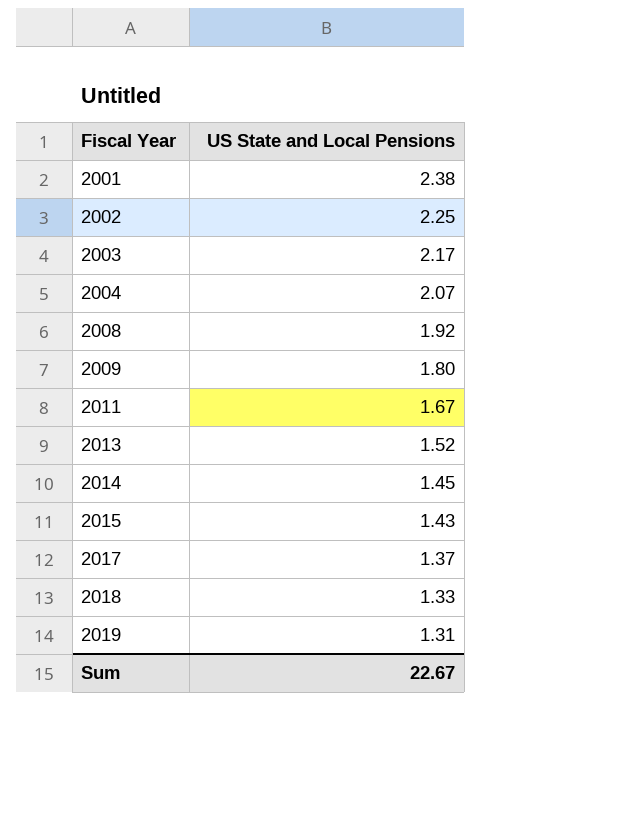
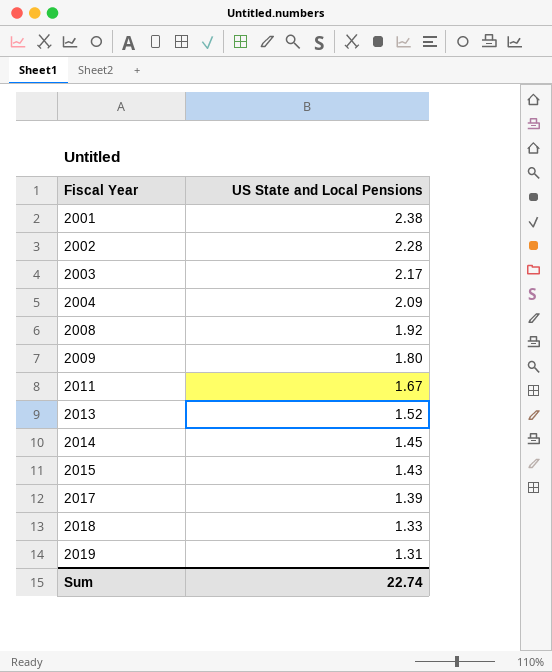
2002 | US State and Local Pensions: 2.25 -> 2.28
2004 | US State and Local Pensions: 2.07 -> 2.09
2017 | US State and Local Pensions: 1.37 -> 1.39
Sum | US State and Local Pensions: 22.67 -> 22.74

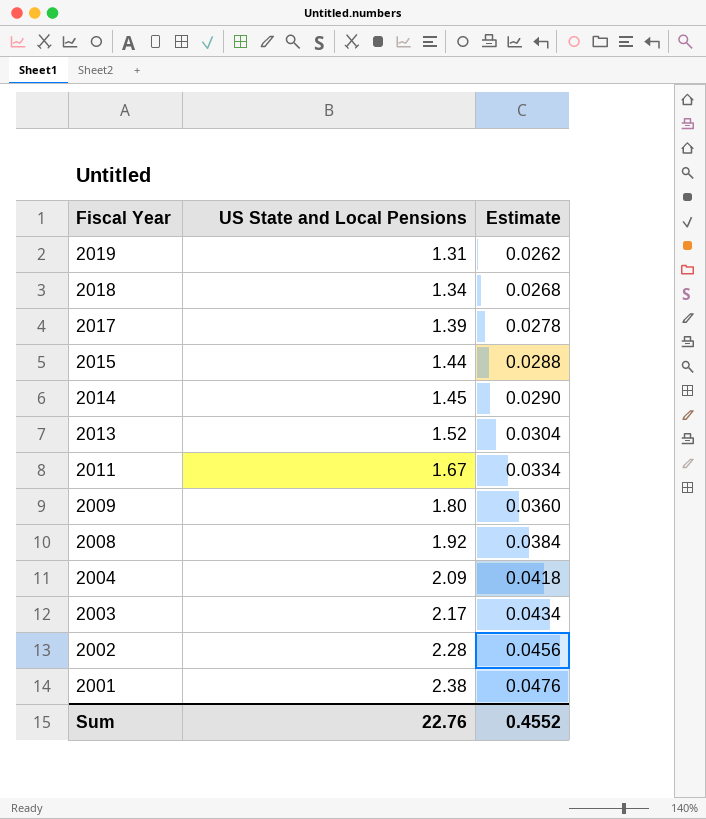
row order: Fiscal Year ascending -> Fiscal Year descending
column Estimate | formula: none -> [US State and Local Pensions] * 0.02
2018 | US State and Local Pensions: 1.33 -> 1.34
2015 | US State and Local Pensions: 1.43 -> 1.44
Sum | US State and Local Pensions: 22.74 -> 22.76

